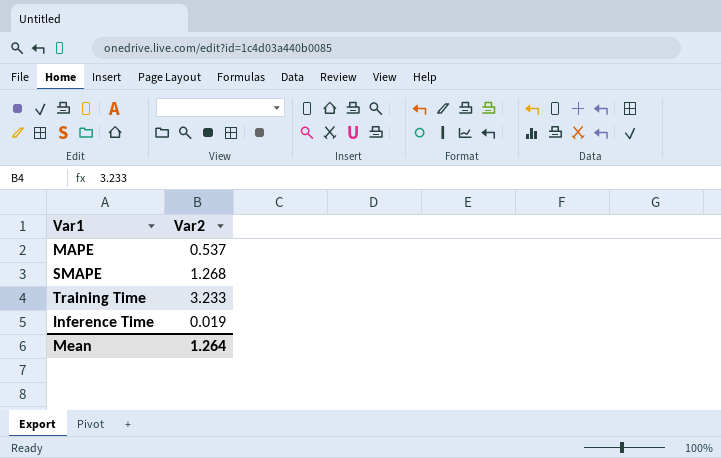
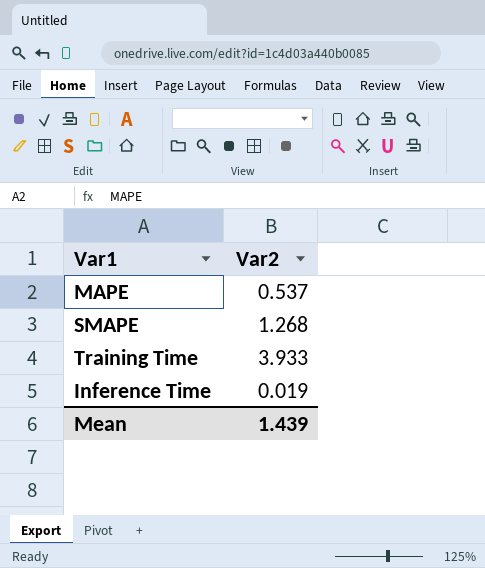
Training Time | Var2: 3.233 -> 3.933
Mean | Var2: 1.264 -> 1.439

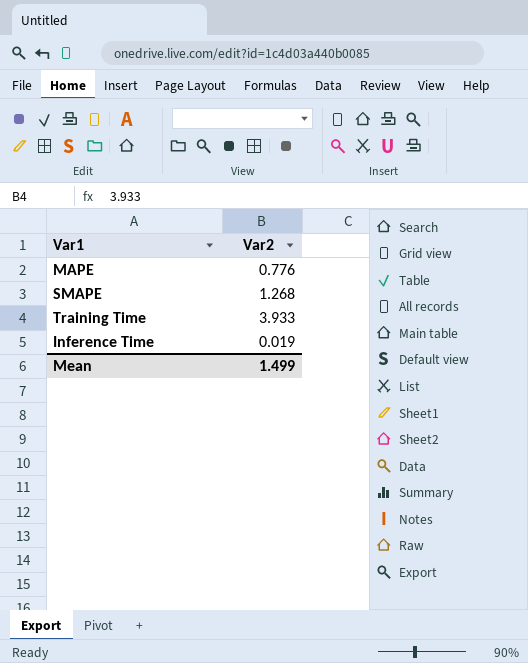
MAPE | Var2: 0.537 -> 0.776
Mean | Var2: 1.439 -> 1.499

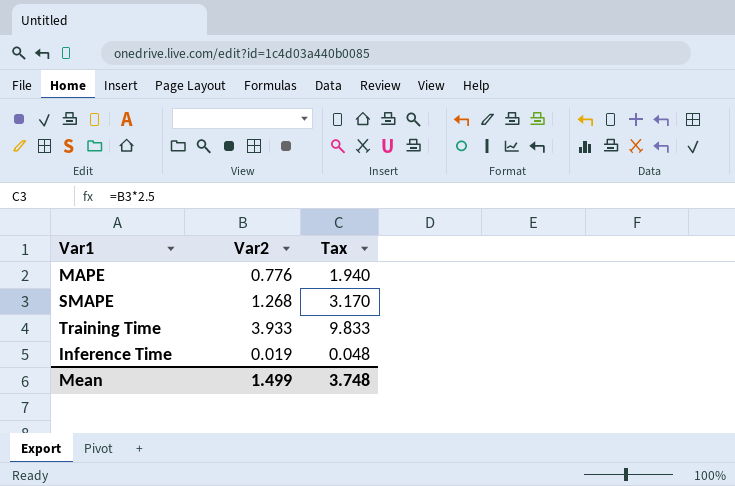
column Tax | formula: none -> [Var2] * 2.5

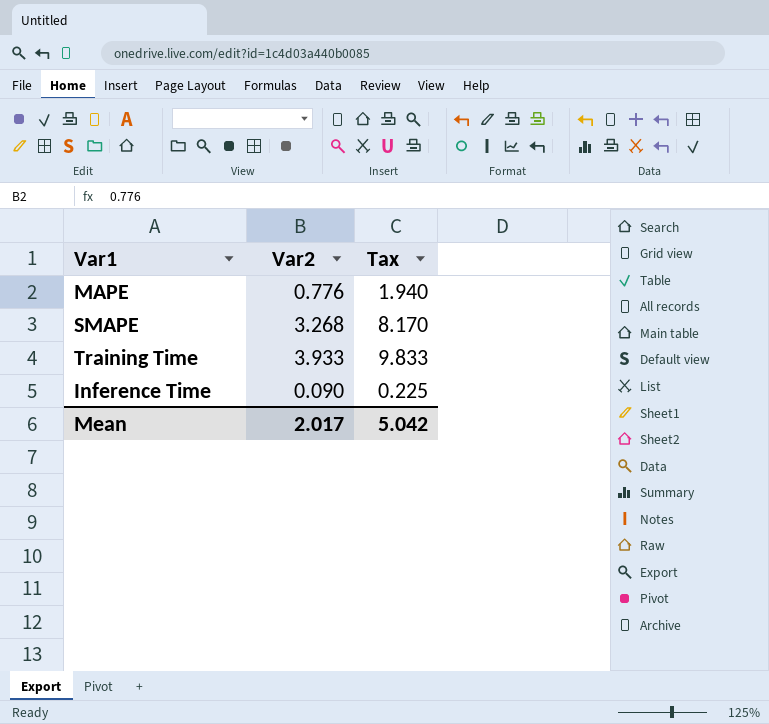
SMAPE | Var2: 1.268 -> 3.268
SMAPE | Tax: 3.170 -> 8.170
Inference Time | Var2: 0.019 -> 0.090
Inference Time | Tax: 0.048 -> 0.225
Mean | Var2: 1.499 -> 2.017
Mean | Tax: 3.748 -> 5.042

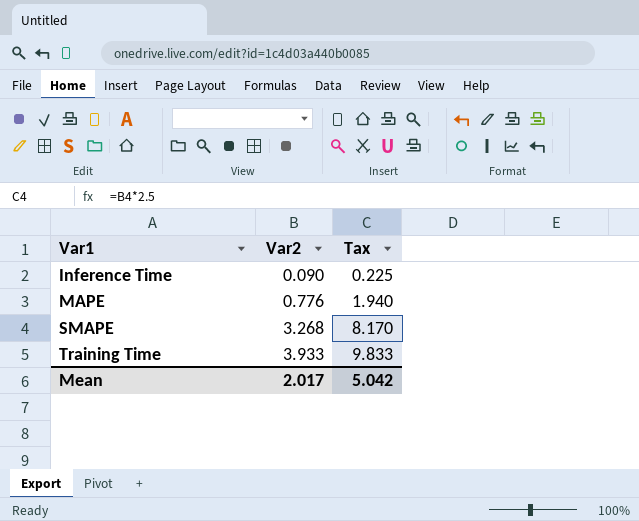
row order: none -> Var1 ascending

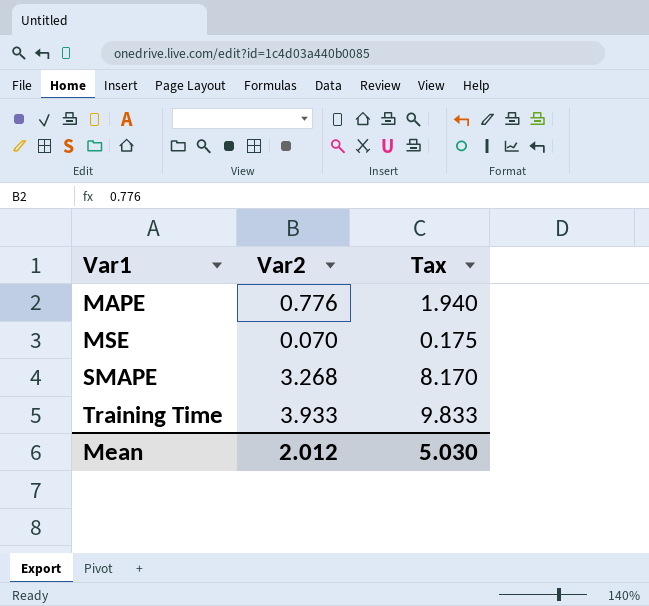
row Inference Time: 0.090 | 0.225 -> none
row MSE: none -> 0.070 | 0.175
Mean | Var2: 2.017 -> 2.012
Mean | Tax: 5.042 -> 5.030

